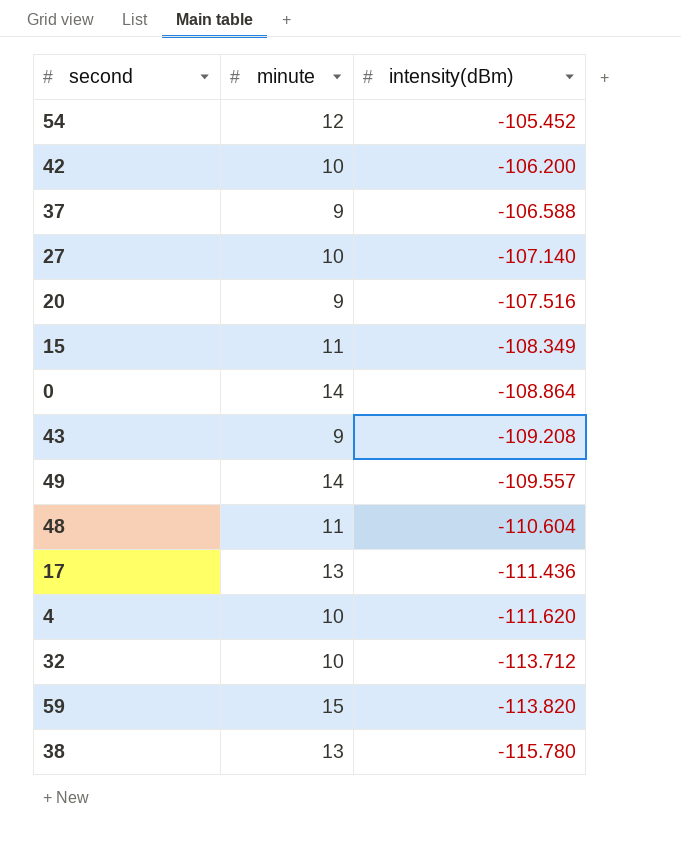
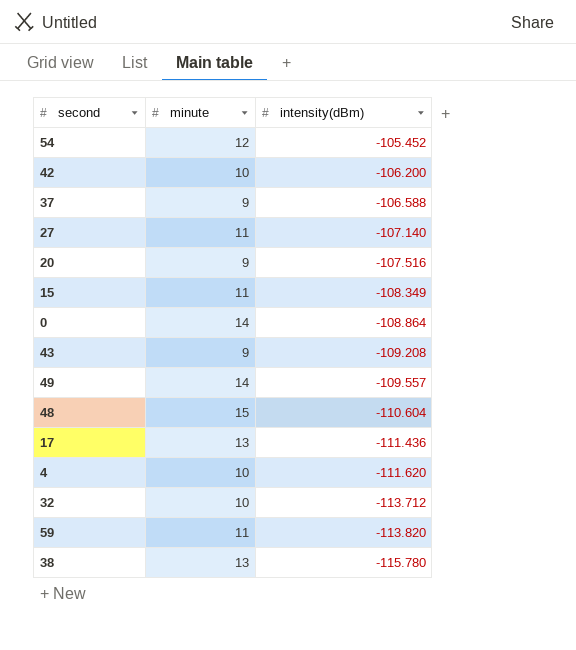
27 | minute: 10 -> 11
48 | minute: 11 -> 15
59 | minute: 15 -> 11

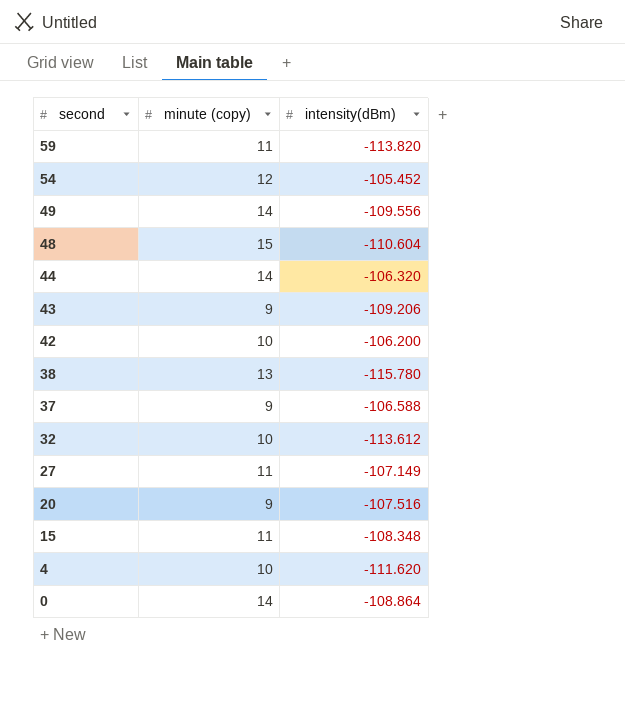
row order: intensity(dBm) descending -> second descending
column name: minute -> minute (copy)
row 17: 13 | -111.436 -> none
49 | intensity(dBm): -109.557 -> -109.556
row 44: none -> 14 | -106.320
43 | intensity(dBm): -109.208 -> -109.206
32 | intensity(dBm): -113.712 -> -113.612
27 | intensity(dBm): -107.140 -> -107.149
15 | intensity(dBm): -108.349 -> -108.348

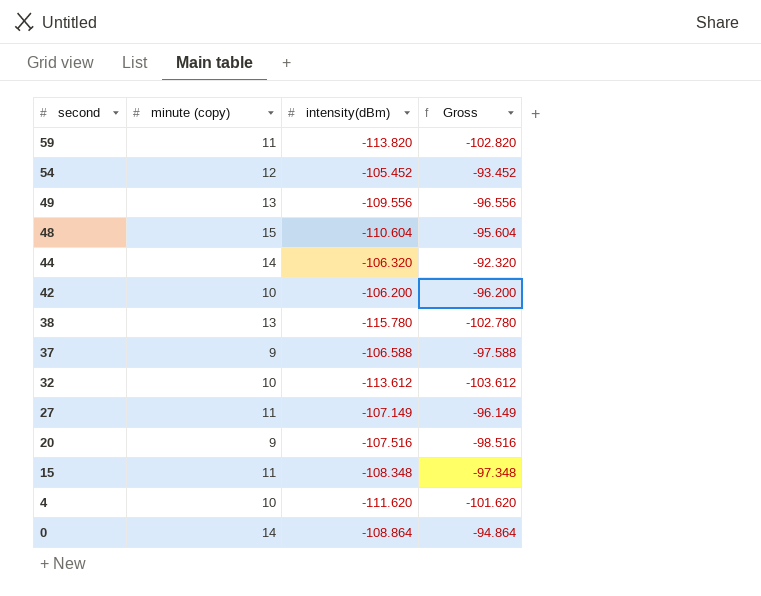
column Gross | formula: none -> [minute (copy)] + [intensity(dBm)]
row 43: 9 | -109.206 -> none
49 | minute (copy): 14 -> 13

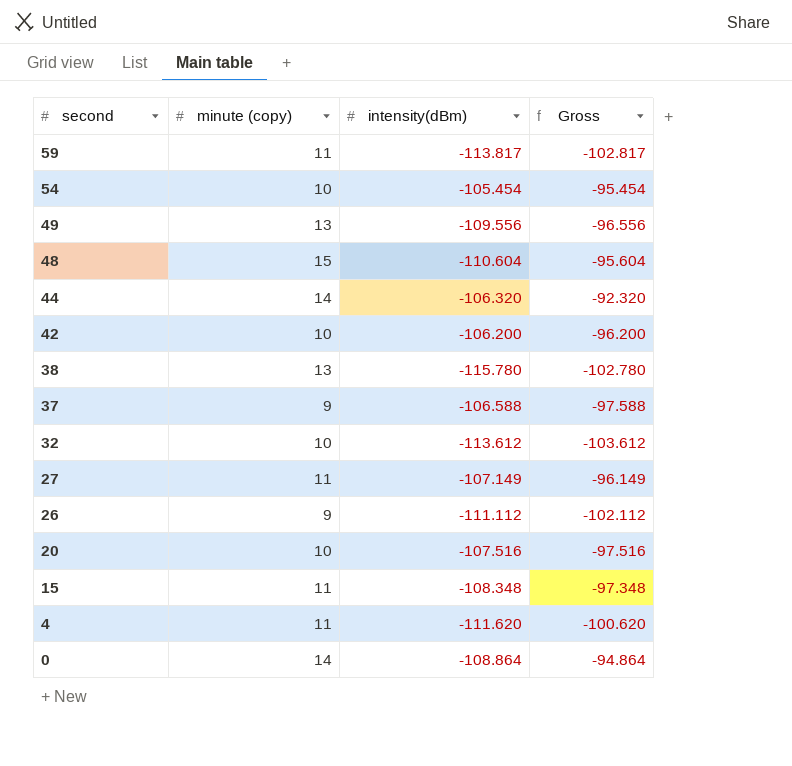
59 | intensity(dBm): -113.820 -> -113.817
59 | Gross: -102.820 -> -102.817
54 | minute (copy): 12 -> 10
54 | intensity(dBm): -105.452 -> -105.454
54 | Gross: -93.452 -> -95.454
row 26: none -> 9 | -111.112 | -102.112
20 | minute (copy): 9 -> 10
20 | Gross: -98.516 -> -97.516
4 | minute (copy): 10 -> 11
4 | Gross: -101.620 -> -100.620

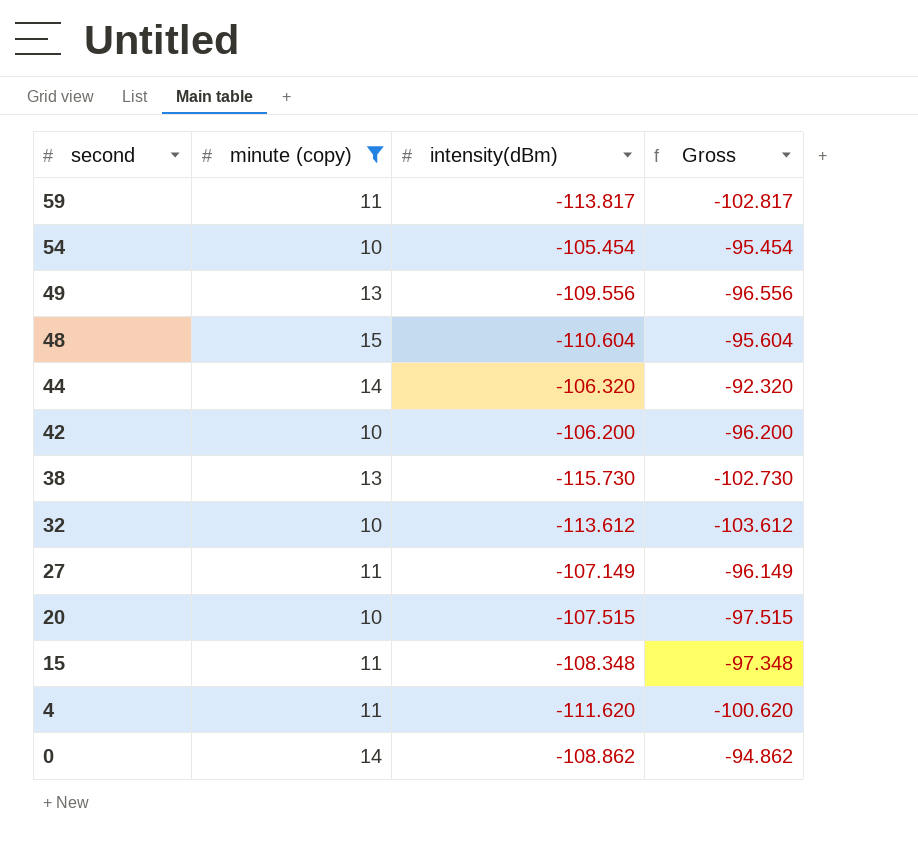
filter: none -> minute (copy) != 9
38 | intensity(dBm): -115.780 -> -115.730
38 | Gross: -102.780 -> -102.730
20 | intensity(dBm): -107.516 -> -107.515
20 | Gross: -97.516 -> -97.515
0 | intensity(dBm): -108.864 -> -108.862
0 | Gross: -94.864 -> -94.862

